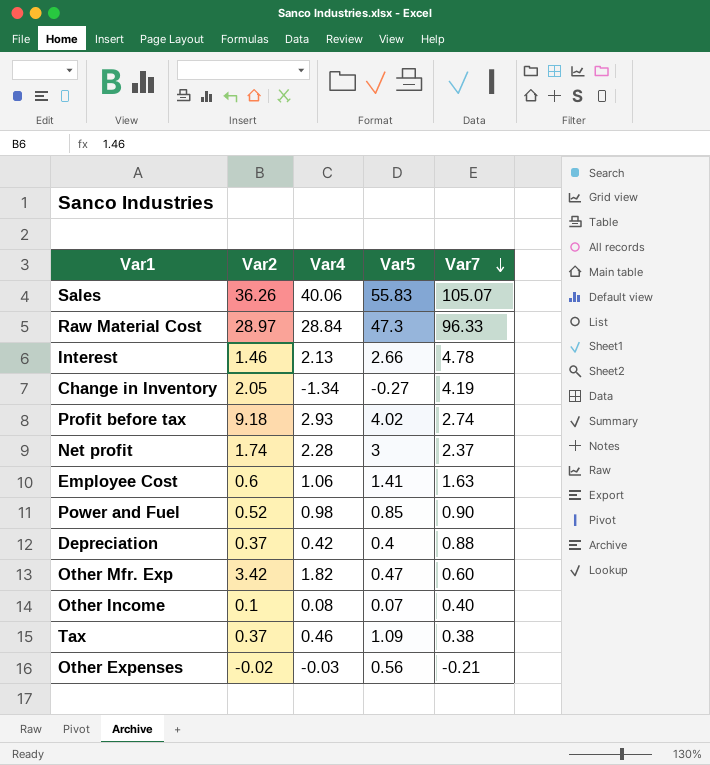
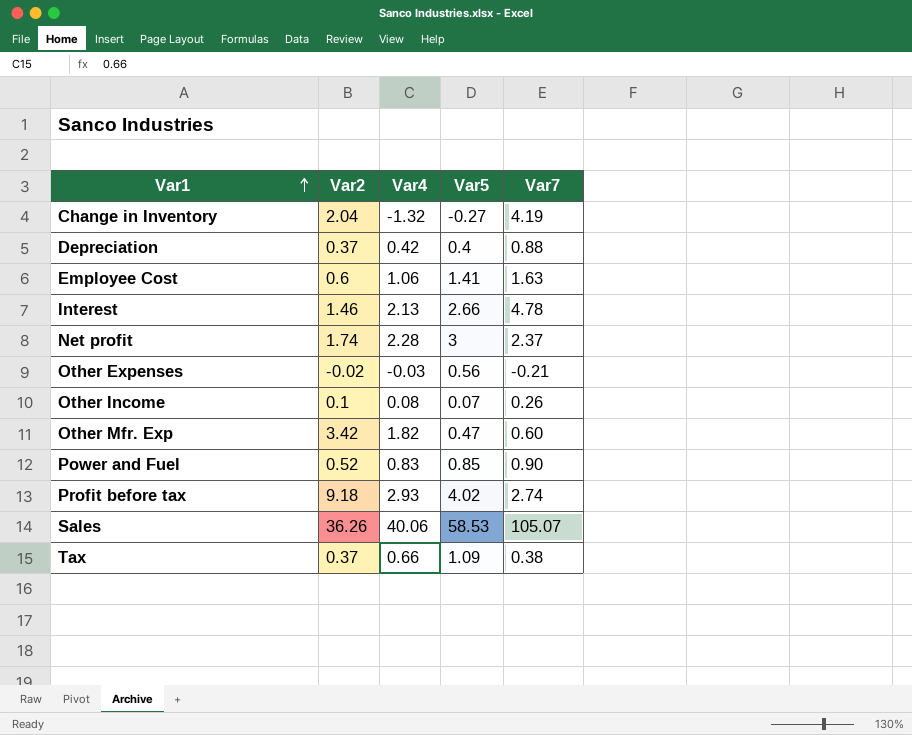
row order: Var7 descending -> Var1 ascending
row Raw Material Cost: 28.97 | 28.84 | 47.3 | 96.33 -> none
Change in Inventory | Var2: 2.05 -> 2.04
Change in Inventory | Var4: -1.34 -> -1.32
Other Income | Var7: 0.40 -> 0.26
Power and Fuel | Var4: 0.98 -> 0.83
Sales | Var5: 55.83 -> 58.53
Tax | Var4: 0.46 -> 0.66

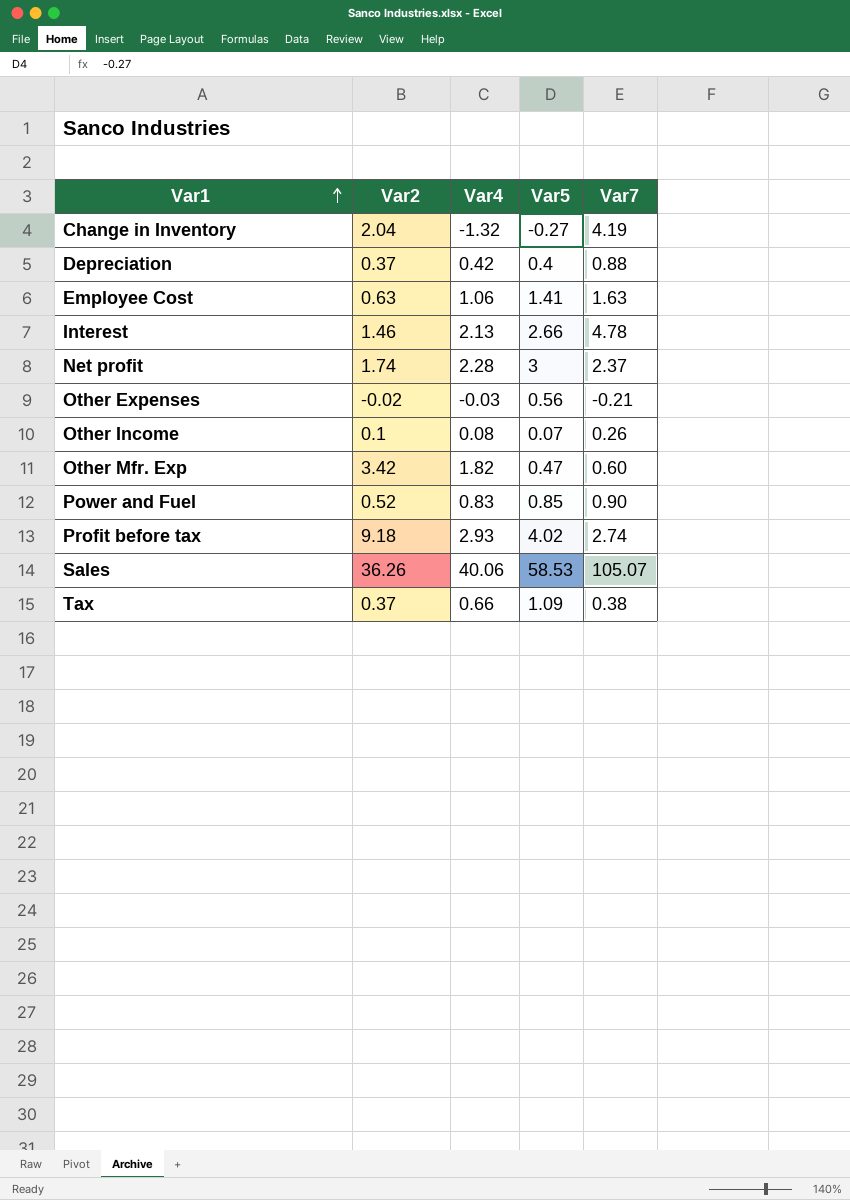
Employee Cost | Var2: 0.6 -> 0.63

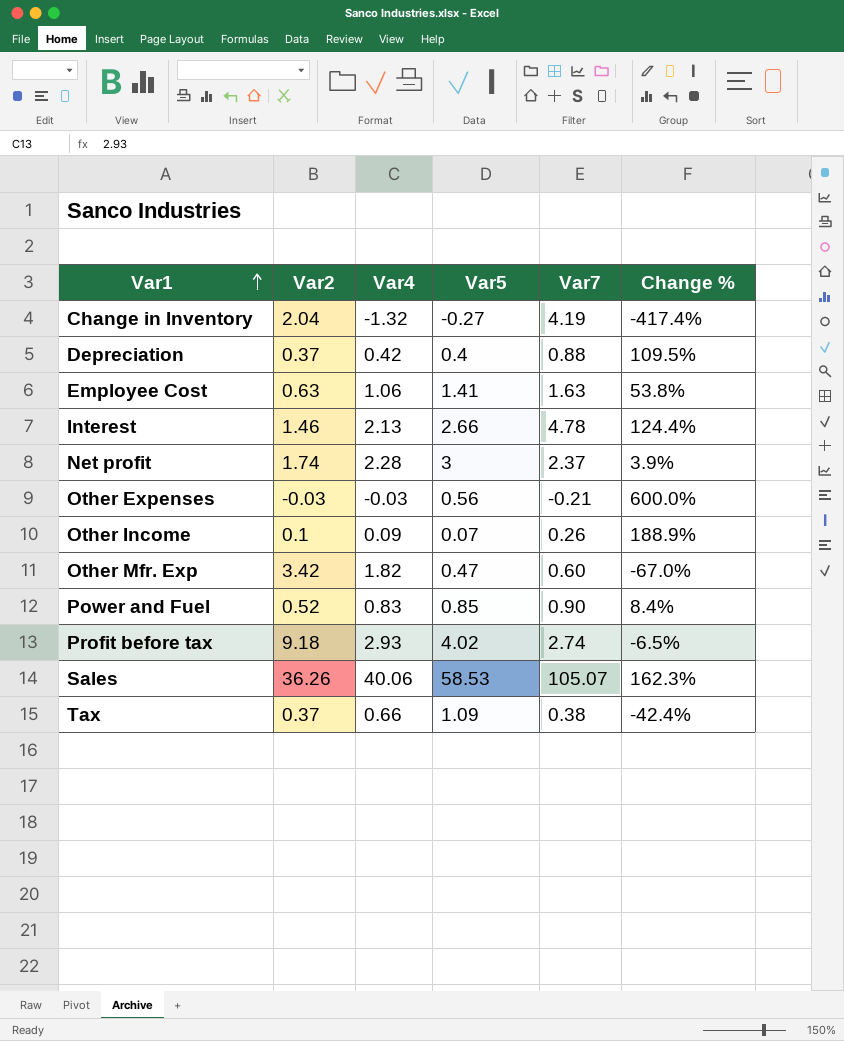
column Change % | formula: none -> ([Var7] - [Var4]) / [Var4]
Other Expenses | Var2: -0.02 -> -0.03
Other Income | Var4: 0.08 -> 0.09

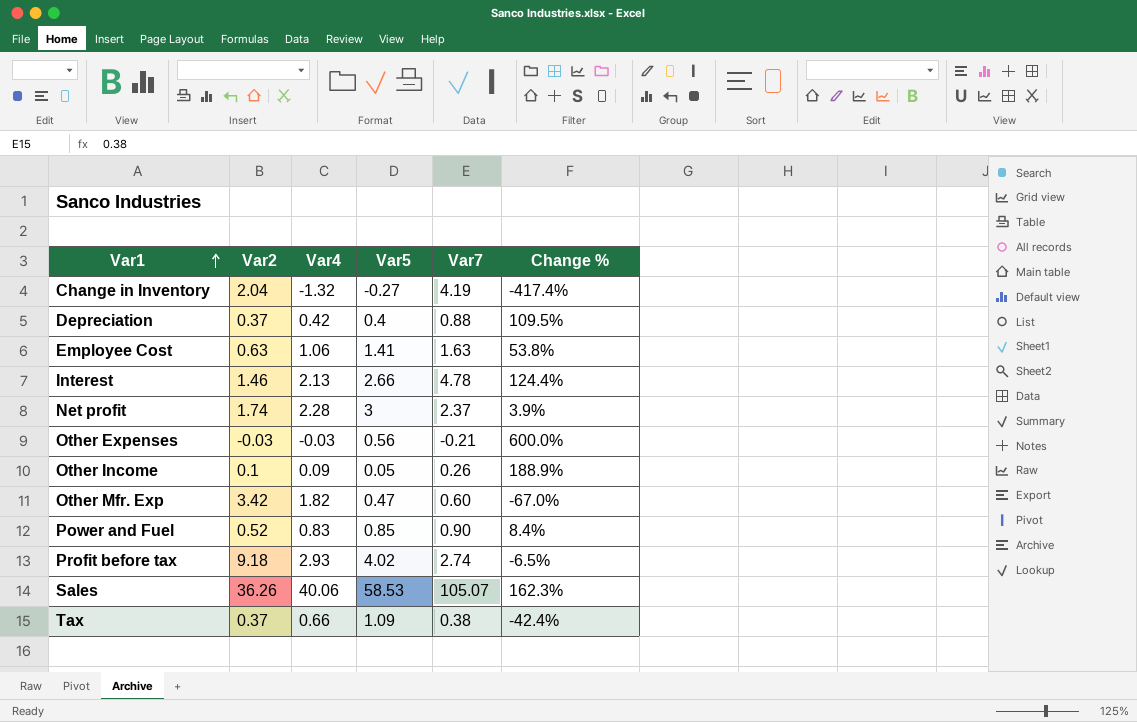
Other Income | Var5: 0.07 -> 0.05

